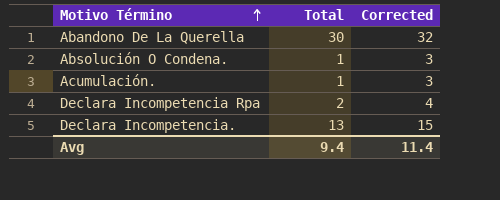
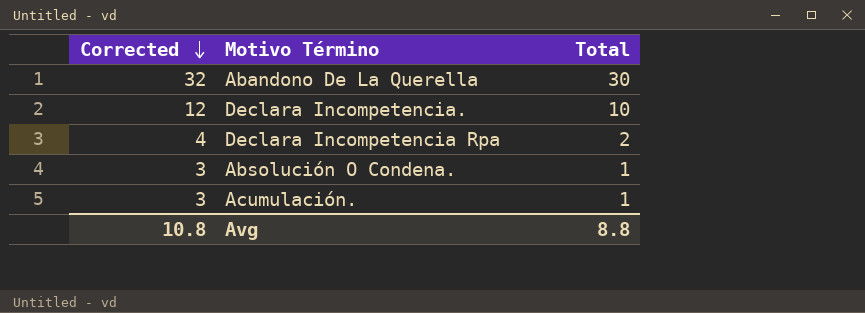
row order: Motivo Término ascending -> Corrected descending
column Corrected | position: 3 -> 1
Declara Incompetencia. | Corrected: 15 -> 12
Declara Incompetencia. | Total: 13 -> 10
Avg | Corrected: 11.4 -> 10.8
Avg | Total: 9.4 -> 8.8

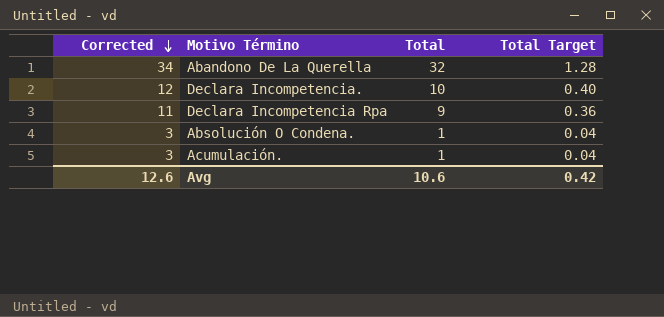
column Total Target | formula: none -> [Total] * 0.04
Abandono De La Querella | Corrected: 32 -> 34
Abandono De La Querella | Total: 30 -> 32
Declara Incompetencia Rpa | Corrected: 4 -> 11
Declara Incompetencia Rpa | Total: 2 -> 9
Avg | Corrected: 10.8 -> 12.6
Avg | Total: 8.8 -> 10.6

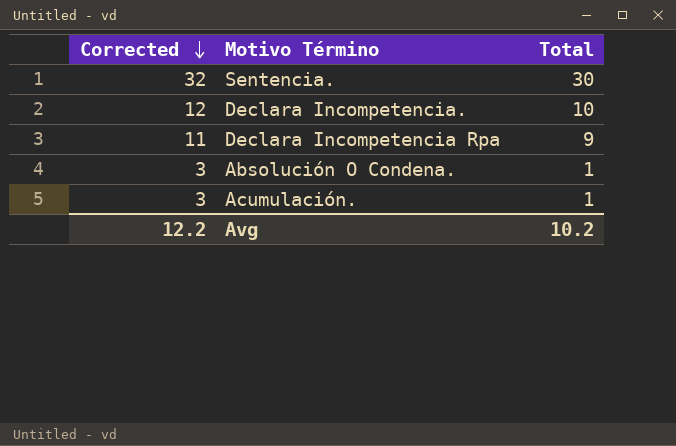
column Total Target | formula: [Total] * 0.04 -> none
row Abandono De La Querella: 34 | 32 | 1.28 -> none
row Sentencia.: none -> 32 | 30
Avg | Corrected: 12.6 -> 12.2
Avg | Total: 10.6 -> 10.2

